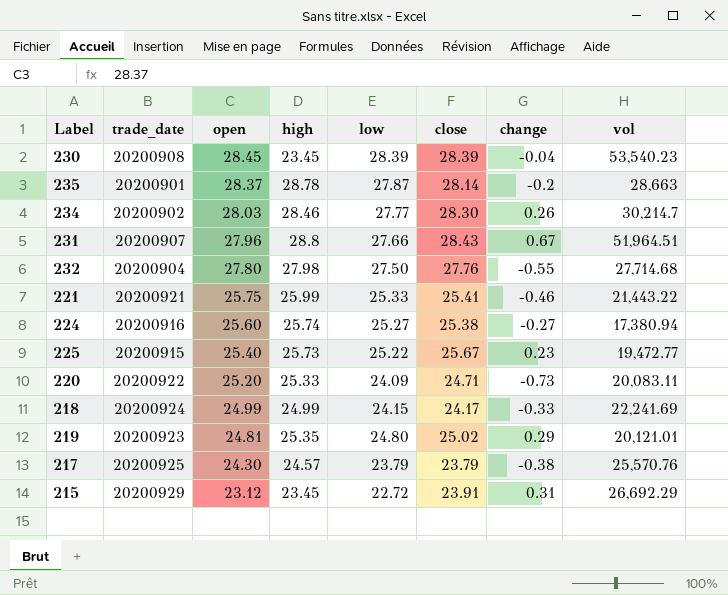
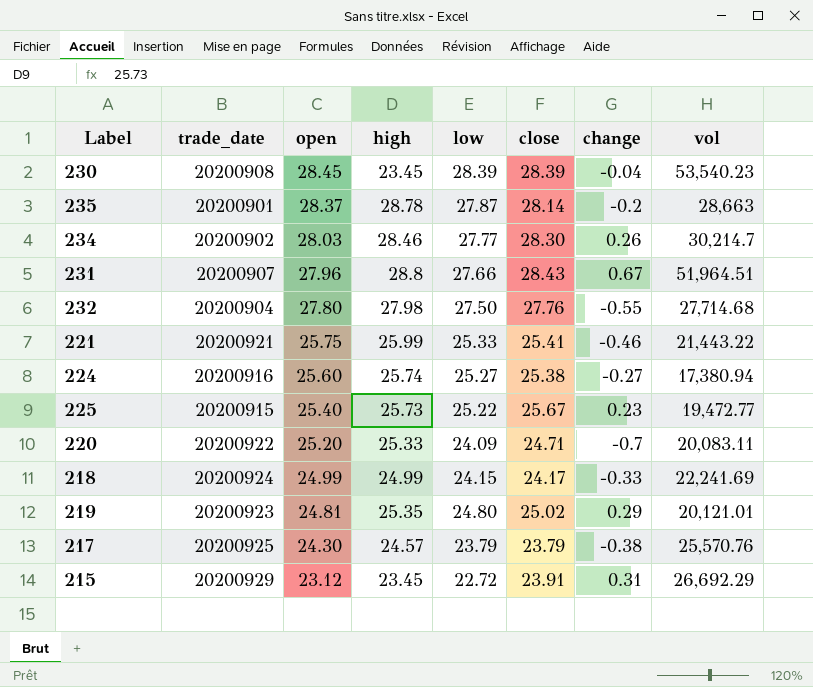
220 | change: -0.73 -> -0.7

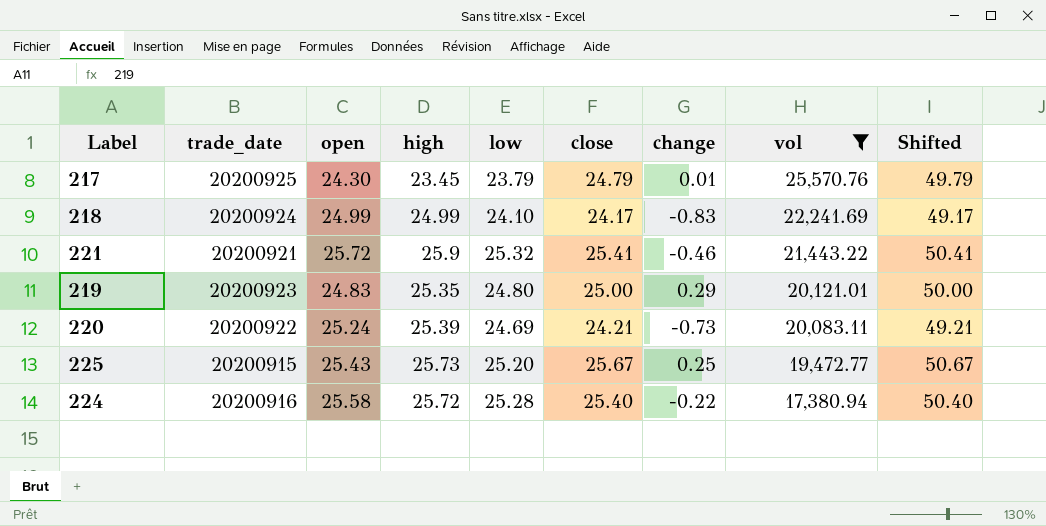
filter: none -> vol <= 25,570.76
row order: open descending -> vol descending
column Shifted | formula: none -> [close] + 25
217 | high: 24.57 -> 23.45
217 | close: 23.79 -> 24.79
217 | change: -0.38 -> 0.01
218 | low: 24.15 -> 24.10
218 | change: -0.33 -> -0.83
221 | open: 25.75 -> 25.72
221 | high: 25.99 -> 25.9
221 | low: 25.33 -> 25.32
219 | open: 24.81 -> 24.83
219 | close: 25.02 -> 25.00
220 | open: 25.20 -> 25.24
220 | high: 25.33 -> 25.39
220 | low: 24.09 -> 24.69
220 | close: 24.71 -> 24.21
220 | change: -0.7 -> -0.73
225 | open: 25.40 -> 25.43
225 | low: 25.22 -> 25.20
225 | change: 0.23 -> 0.25
224 | open: 25.60 -> 25.58
224 | high: 25.74 -> 25.72
224 | low: 25.27 -> 25.28
224 | close: 25.38 -> 25.40
224 | change: -0.27 -> -0.22

